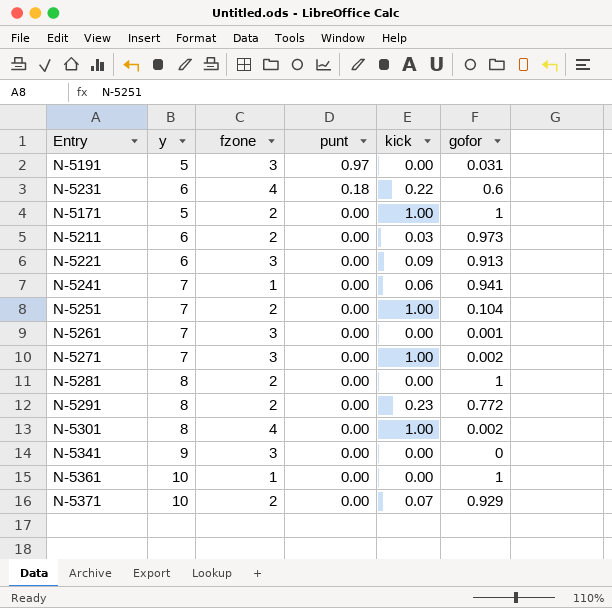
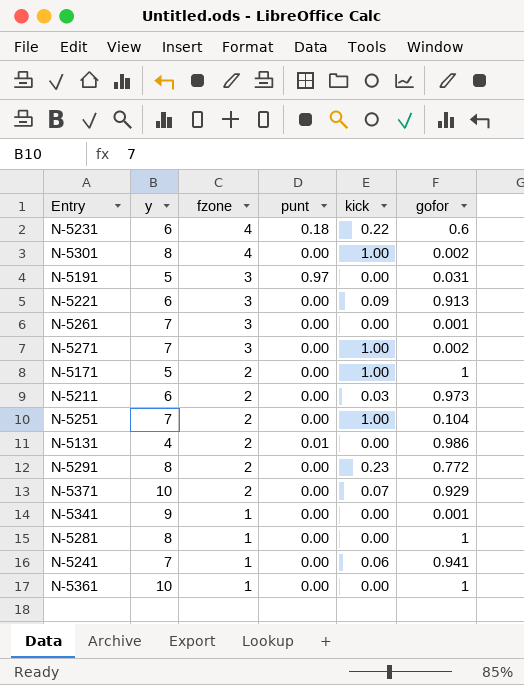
row order: punt descending -> fzone descending
row N-5131: none -> 4 | 2 | 0.01 | 0.00 | 0.986
N-5341 | fzone: 3 -> 1
N-5341 | gofor: 0 -> 0.001
N-5281 | fzone: 2 -> 1

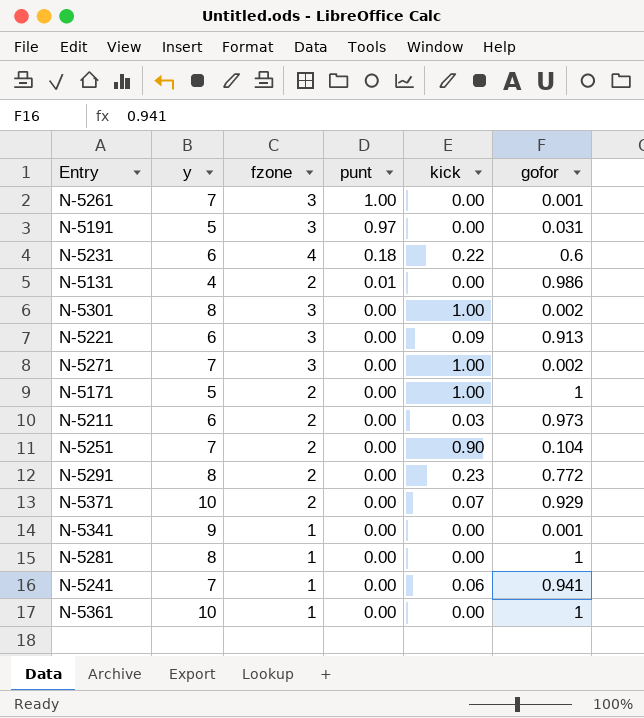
row order: fzone descending -> punt descending
N-5261 | punt: 0.00 -> 1.00
N-5301 | fzone: 4 -> 3
N-5251 | kick: 1.00 -> 0.90

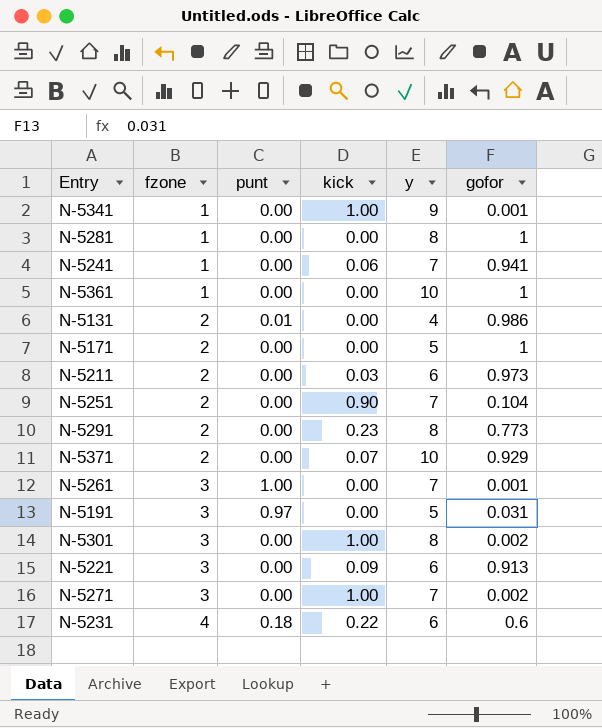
row order: punt descending -> fzone ascending
column y | position: 2 -> 5
N-5341 | kick: 0.00 -> 1.00
N-5171 | kick: 1.00 -> 0.00
N-5291 | gofor: 0.772 -> 0.773

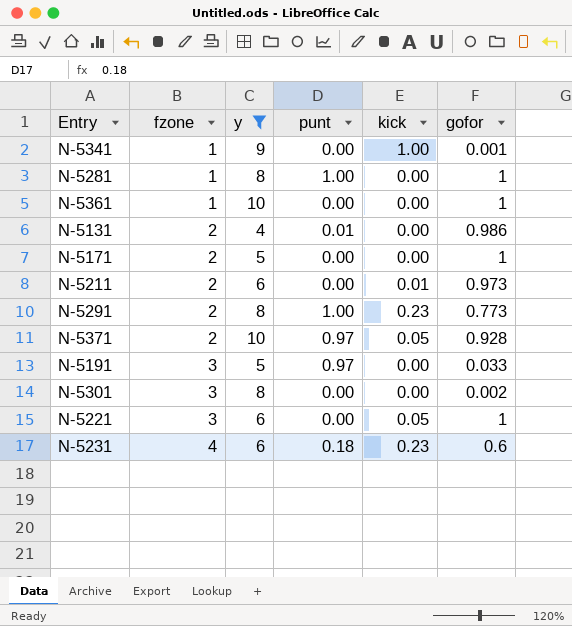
filter: none -> y != 7
column y | position: 5 -> 3
N-5281 | punt: 0.00 -> 1.00
N-5211 | kick: 0.03 -> 0.01
N-5291 | punt: 0.00 -> 1.00
N-5371 | punt: 0.00 -> 0.97
N-5371 | kick: 0.07 -> 0.05
N-5371 | gofor: 0.929 -> 0.928
N-5191 | gofor: 0.031 -> 0.033
N-5301 | kick: 1.00 -> 0.00
N-5221 | kick: 0.09 -> 0.05
N-5221 | gofor: 0.913 -> 1
N-5231 | kick: 0.22 -> 0.23

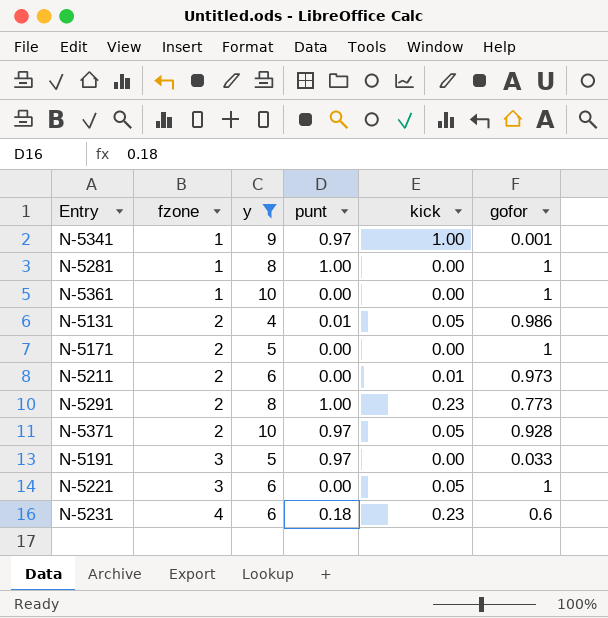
row N-5301: 3 | 8 | 0.00 | 0.00 | 0.002 -> none
N-5341 | punt: 0.00 -> 0.97
N-5131 | kick: 0.00 -> 0.05

